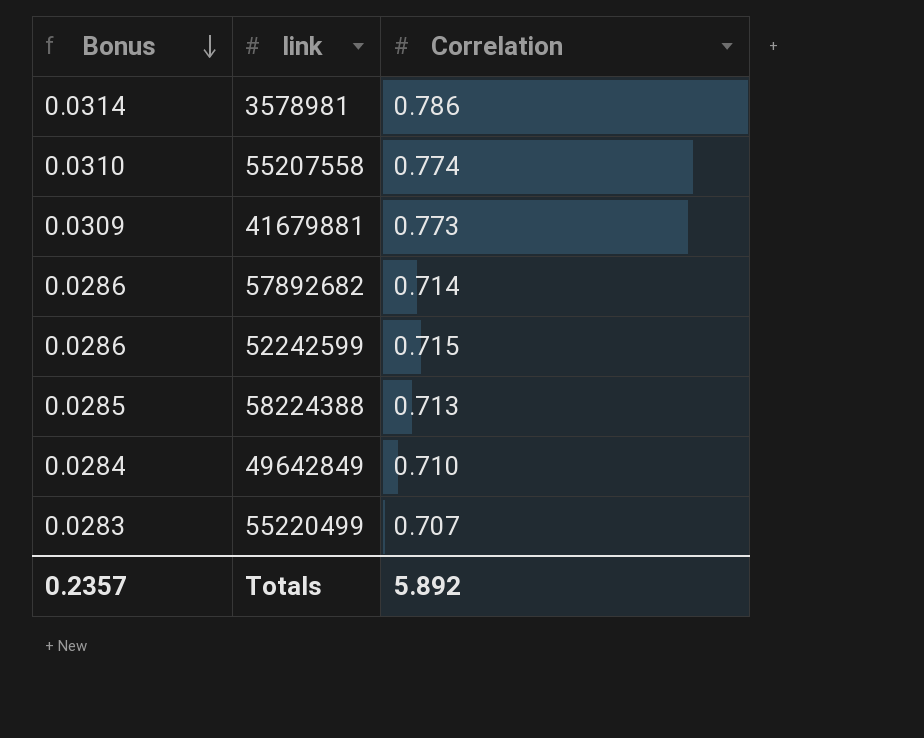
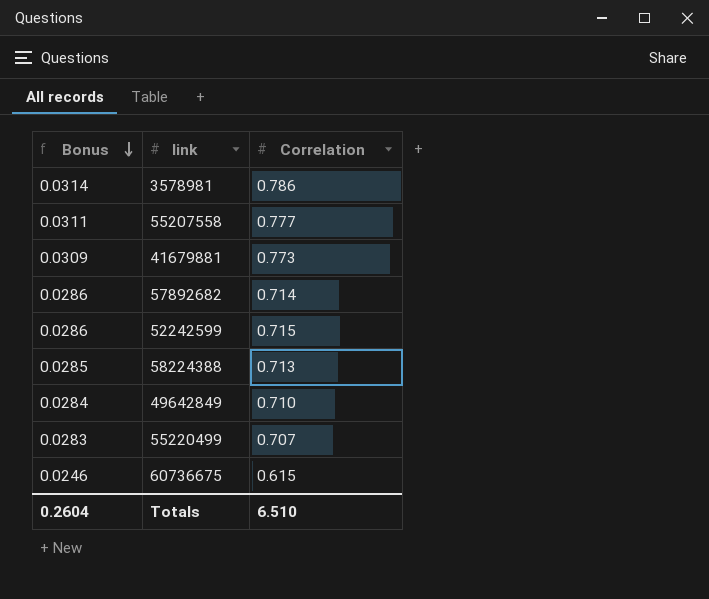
55207558 | Bonus: 0.0310 -> 0.0311
55207558 | Correlation: 0.774 -> 0.777
row 60736675: none -> 0.0246 | 0.615
Totals | Bonus: 0.2357 -> 0.2604
Totals | Correlation: 5.892 -> 6.510

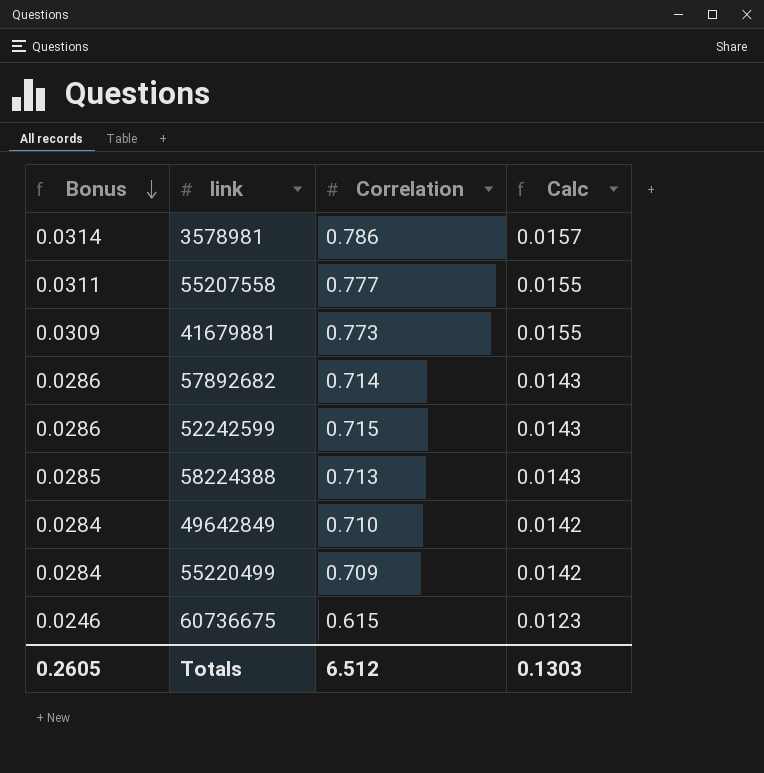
column Calc | formula: none -> [Correlation] * 0.02
55220499 | Bonus: 0.0283 -> 0.0284
55220499 | Correlation: 0.707 -> 0.709
Totals | Bonus: 0.2604 -> 0.2605
Totals | Correlation: 6.510 -> 6.512

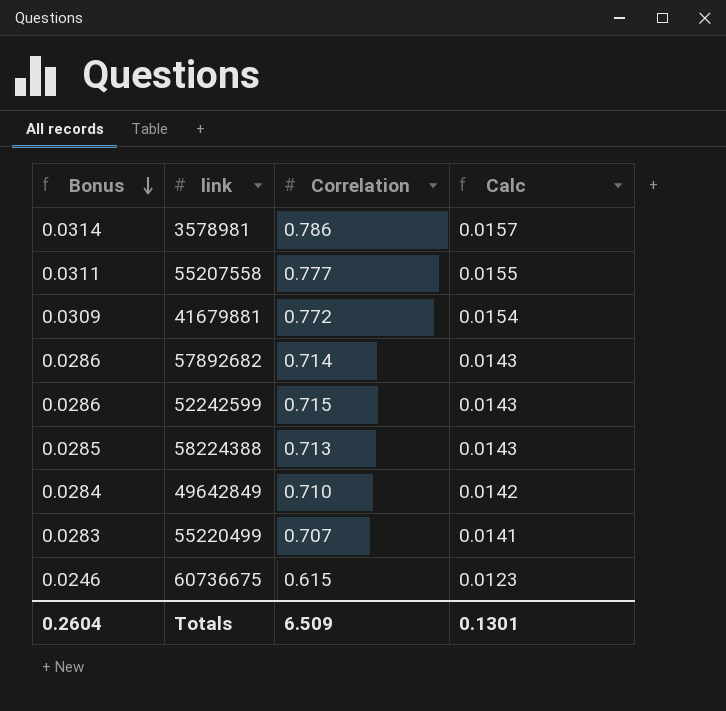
41679881 | Correlation: 0.773 -> 0.772
41679881 | Calc: 0.0155 -> 0.0154
55220499 | Bonus: 0.0284 -> 0.0283
55220499 | Correlation: 0.709 -> 0.707
55220499 | Calc: 0.0142 -> 0.0141
Totals | Bonus: 0.2605 -> 0.2604
Totals | Correlation: 6.512 -> 6.509
Totals | Calc: 0.1303 -> 0.1301

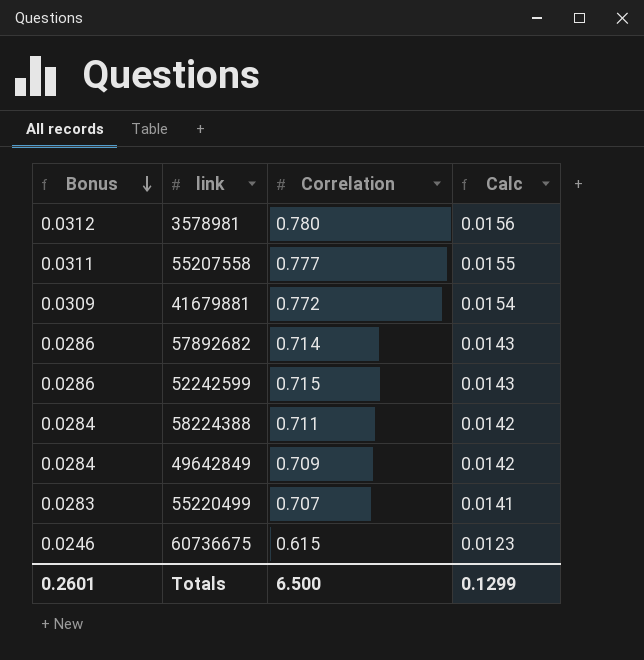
3578981 | Bonus: 0.0314 -> 0.0312
3578981 | Correlation: 0.786 -> 0.780
3578981 | Calc: 0.0157 -> 0.0156
58224388 | Bonus: 0.0285 -> 0.0284
58224388 | Correlation: 0.713 -> 0.711
58224388 | Calc: 0.0143 -> 0.0142
49642849 | Correlation: 0.710 -> 0.709
Totals | Bonus: 0.2604 -> 0.2601
Totals | Correlation: 6.509 -> 6.500
Totals | Calc: 0.1301 -> 0.1299

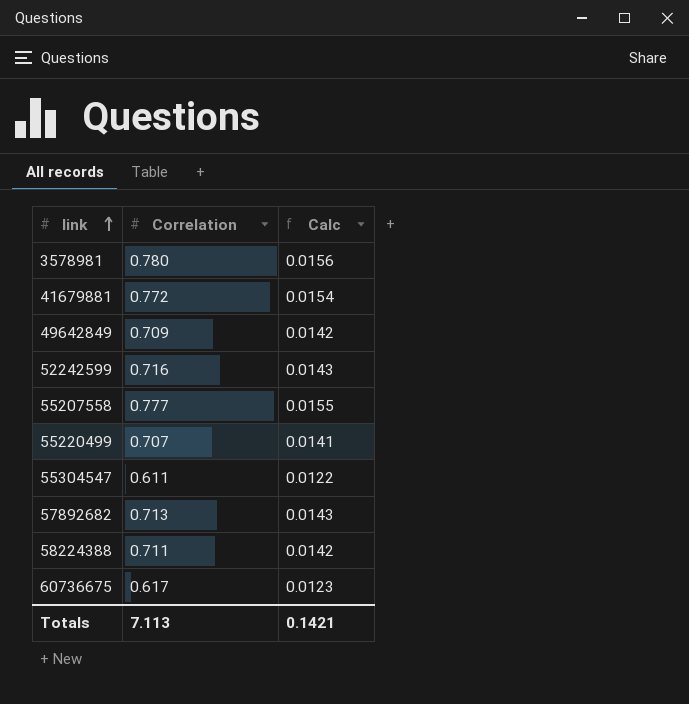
row order: Bonus descending -> link ascending
column Bonus | formula: [Correlation] * 0.04 -> none
52242599 | Correlation: 0.715 -> 0.716
row 55304547: none -> 0.611 | 0.0122
57892682 | Correlation: 0.714 -> 0.713
60736675 | Correlation: 0.615 -> 0.617
Totals | Correlation: 6.500 -> 7.113
Totals | Calc: 0.1299 -> 0.1421

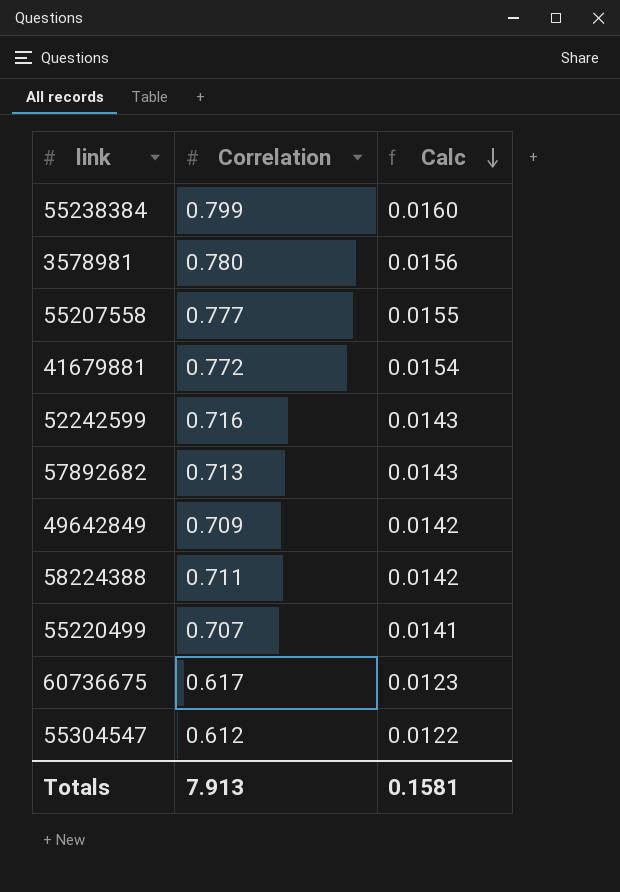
row order: link ascending -> Calc descending
row 55238384: none -> 0.799 | 0.0160
55304547 | Correlation: 0.611 -> 0.612
Totals | Correlation: 7.113 -> 7.913
Totals | Calc: 0.1421 -> 0.1581

